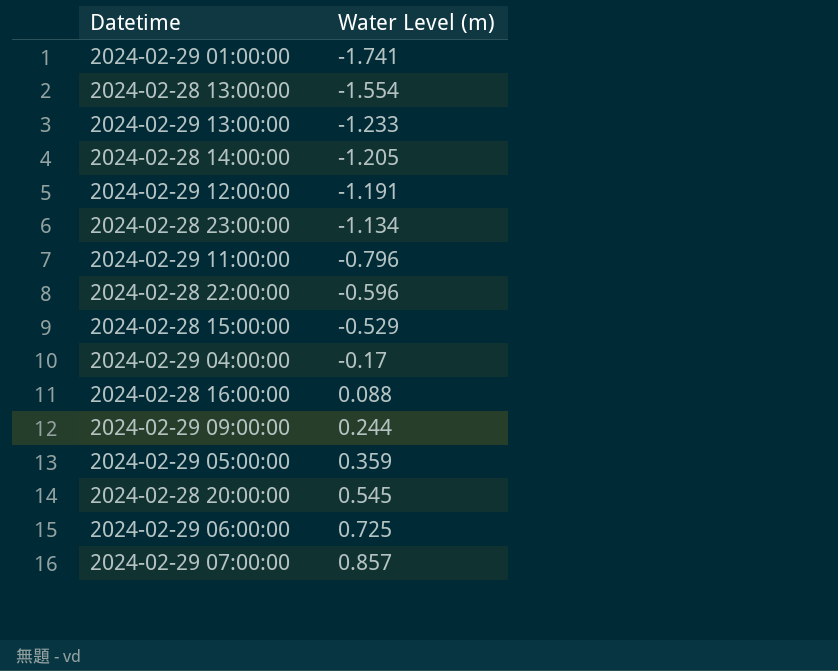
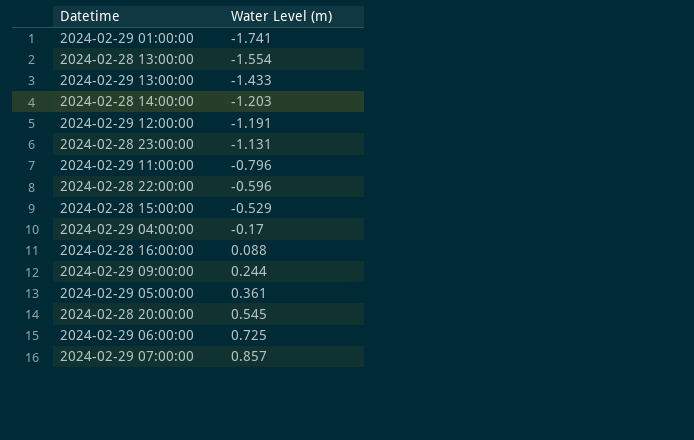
2024-02-29 13:00:00 | Water Level (m): -1.233 -> -1.433
2024-02-28 14:00:00 | Water Level (m): -1.205 -> -1.203
2024-02-28 23:00:00 | Water Level (m): -1.134 -> -1.131
2024-02-29 05:00:00 | Water Level (m): 0.359 -> 0.361

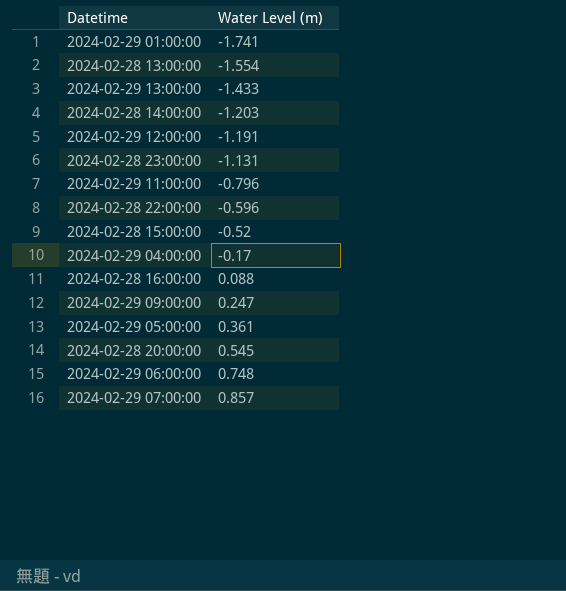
2024-02-28 15:00:00 | Water Level (m): -0.529 -> -0.52
2024-02-29 09:00:00 | Water Level (m): 0.244 -> 0.247
2024-02-29 06:00:00 | Water Level (m): 0.725 -> 0.748

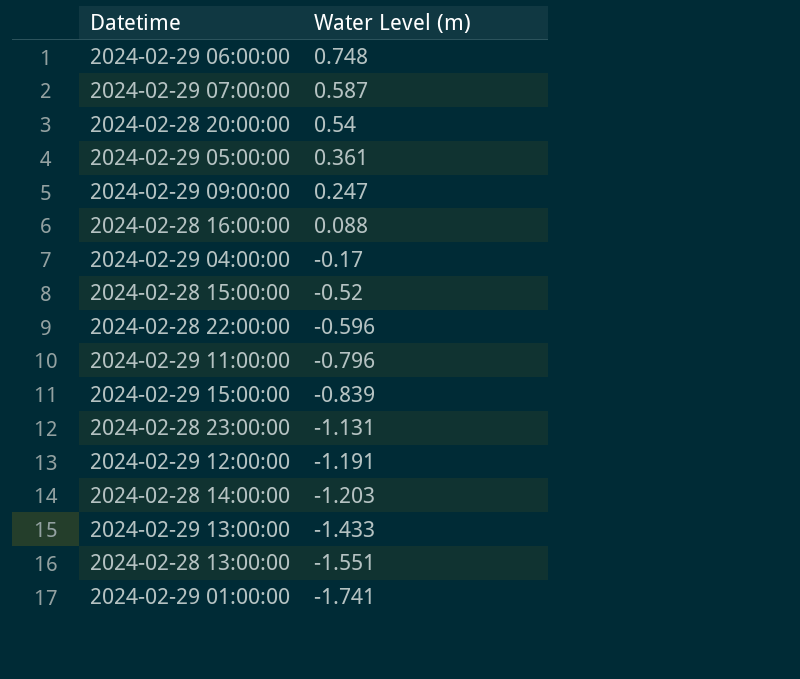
row order: Water Level (m) ascending -> Water Level (m) descending
2024-02-29 07:00:00 | Water Level (m): 0.857 -> 0.587
2024-02-28 20:00:00 | Water Level (m): 0.545 -> 0.54
row 2024-02-29 15:00:00: none -> -0.839
2024-02-28 13:00:00 | Water Level (m): -1.554 -> -1.551

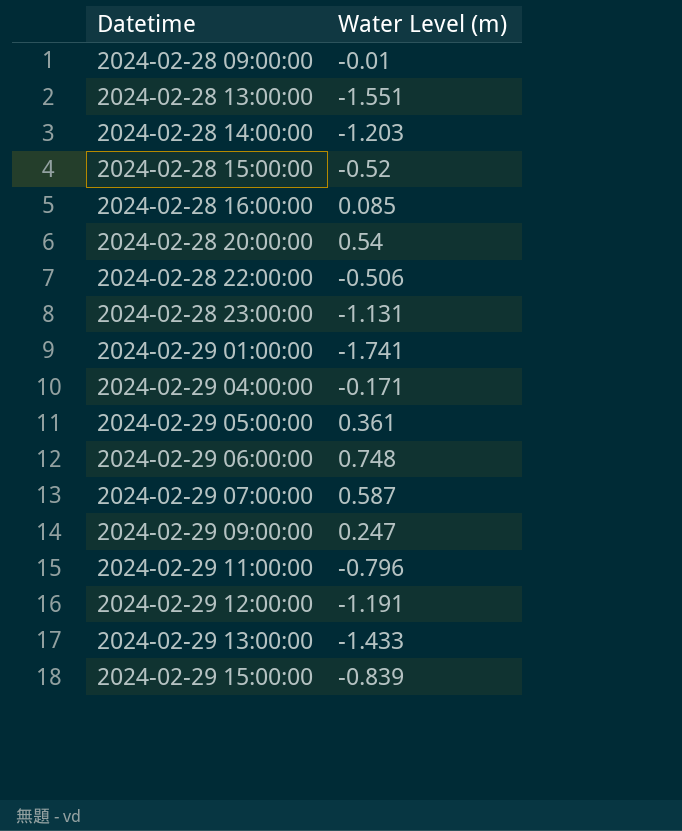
row order: Water Level (m) descending -> Datetime ascending
row 2024-02-28 09:00:00: none -> -0.01
2024-02-28 16:00:00 | Water Level (m): 0.088 -> 0.085
2024-02-28 22:00:00 | Water Level (m): -0.596 -> -0.506
2024-02-29 04:00:00 | Water Level (m): -0.17 -> -0.171

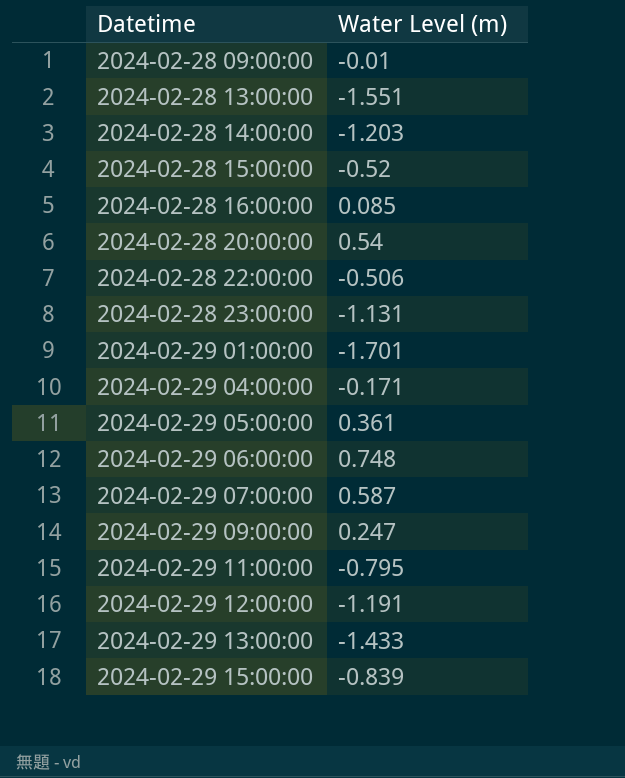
2024-02-29 01:00:00 | Water Level (m): -1.741 -> -1.701
2024-02-29 11:00:00 | Water Level (m): -0.796 -> -0.795

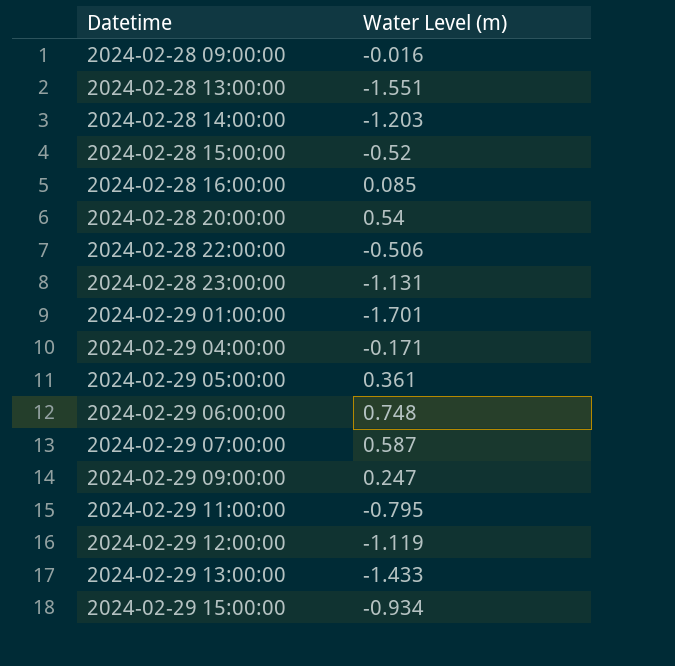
2024-02-28 09:00:00 | Water Level (m): -0.01 -> -0.016
2024-02-29 12:00:00 | Water Level (m): -1.191 -> -1.119
2024-02-29 15:00:00 | Water Level (m): -0.839 -> -0.934

